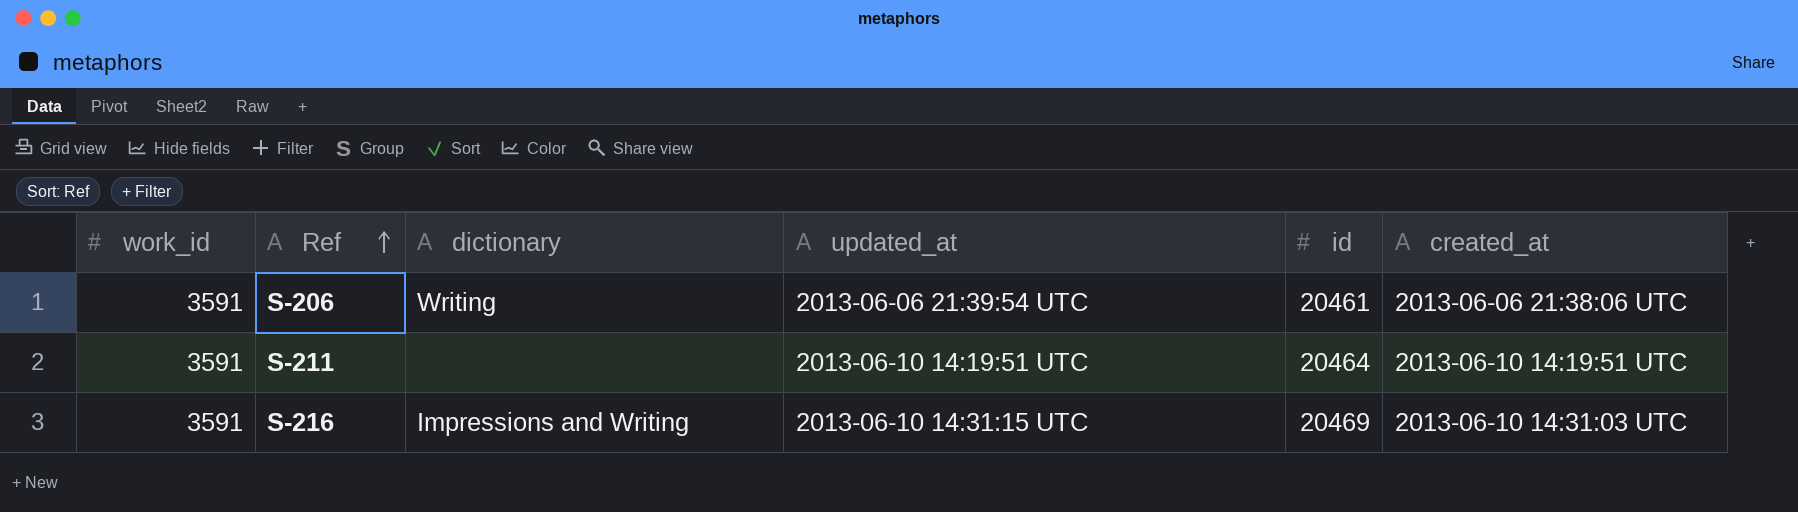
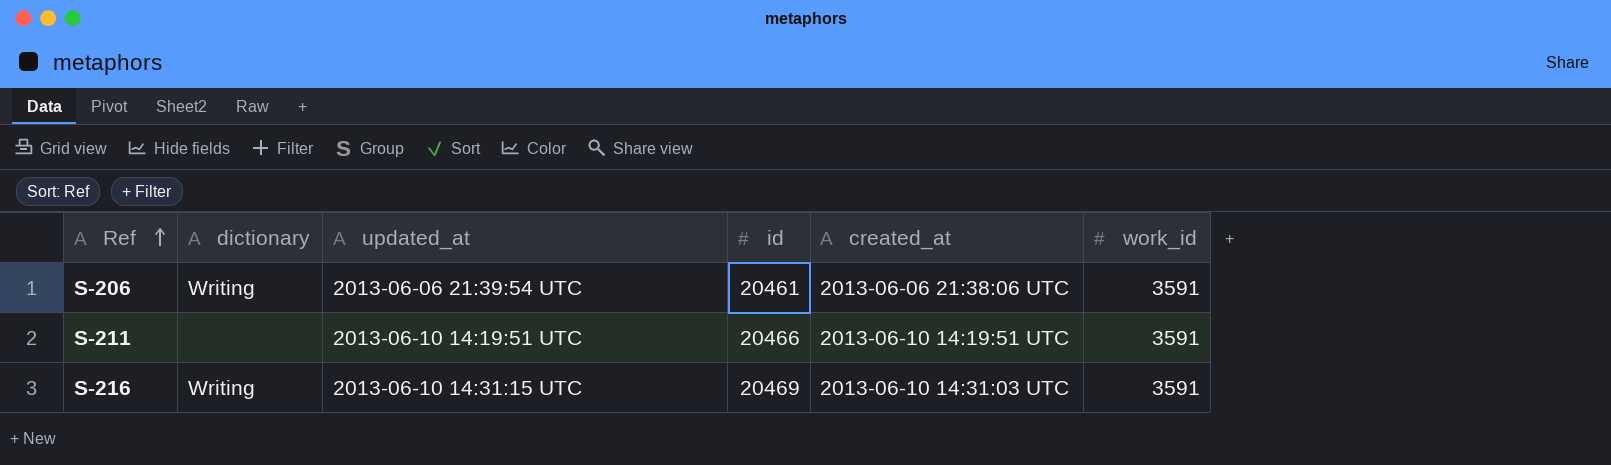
column work_id | position: 1 -> 6
S-211 | id: 20464 -> 20466
S-216 | dictionary: Impressions and Writing -> Writing

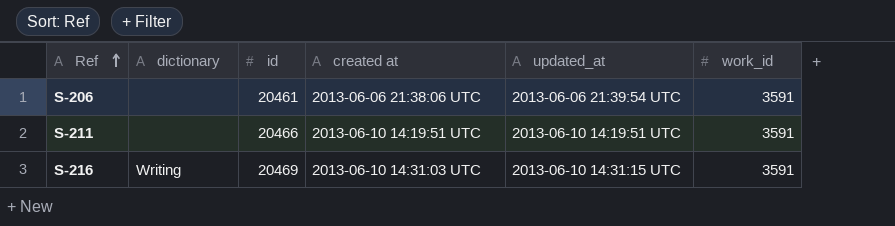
column name: created_at -> created at
column updated_at | position: 3 -> 5
S-206 | dictionary: Writing -> none

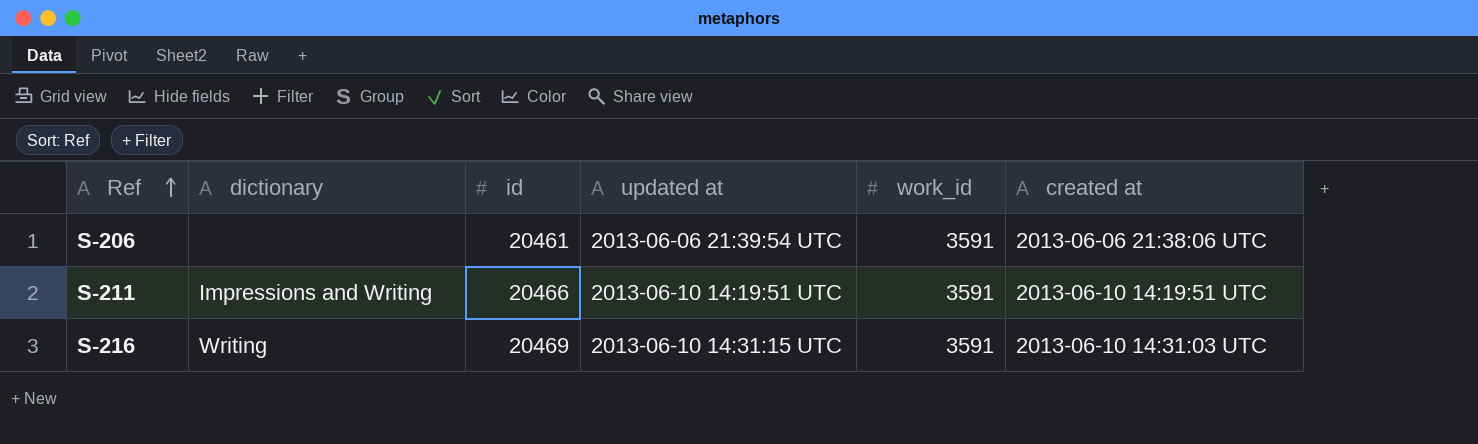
column name: updated_at -> updated at
column created at | position: 4 -> 6
S-211 | dictionary: none -> Impressions and Writing

